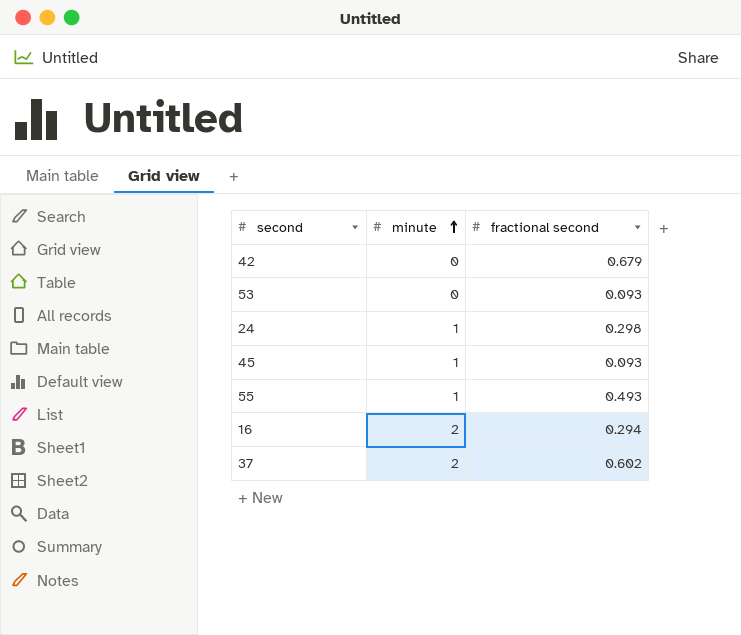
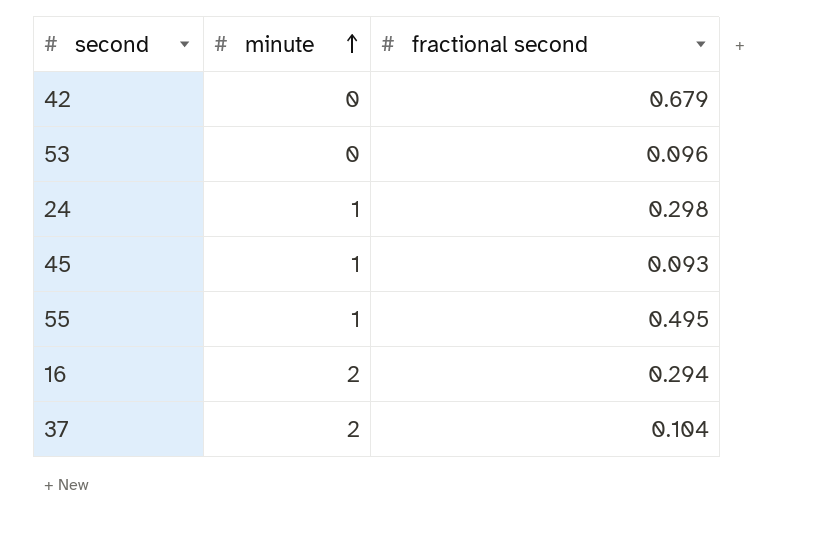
53 | fractional second: 0.093 -> 0.096
55 | fractional second: 0.493 -> 0.495
37 | fractional second: 0.602 -> 0.104

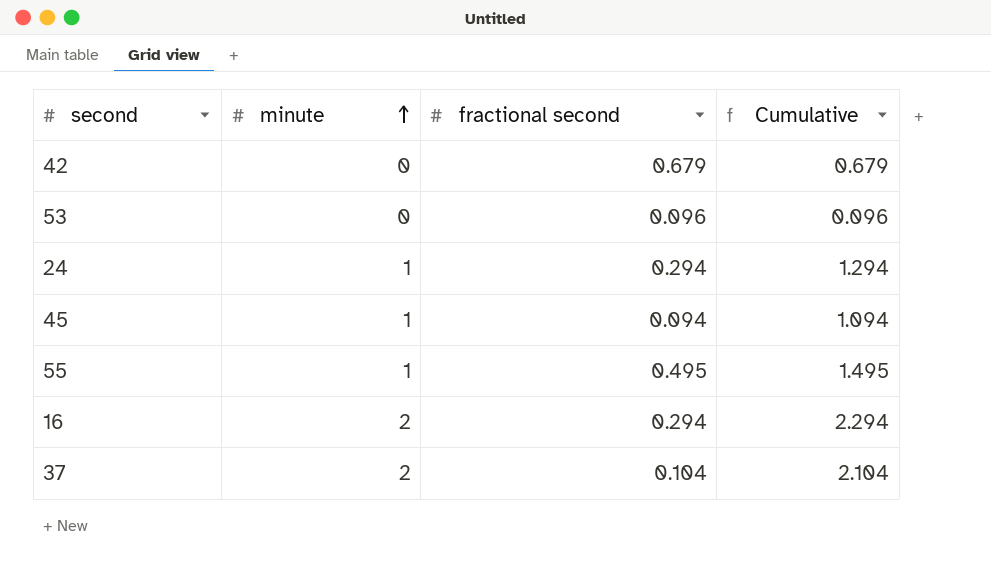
column Cumulative | formula: none -> [minute] + [fractional second]
24 | fractional second: 0.298 -> 0.294
45 | fractional second: 0.093 -> 0.094

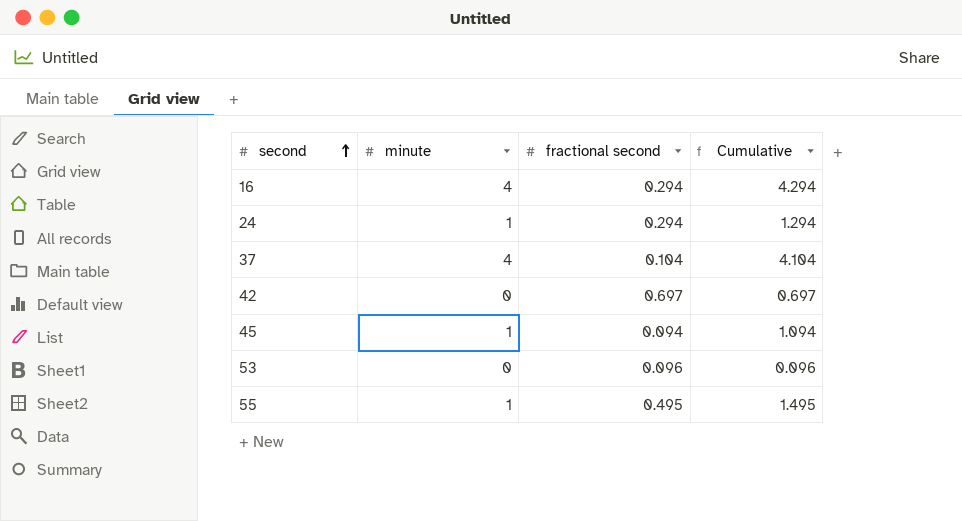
row order: minute ascending -> second ascending
16 | minute: 2 -> 4
16 | Cumulative: 2.294 -> 4.294
37 | minute: 2 -> 4
37 | Cumulative: 2.104 -> 4.104
42 | fractional second: 0.679 -> 0.697
42 | Cumulative: 0.679 -> 0.697

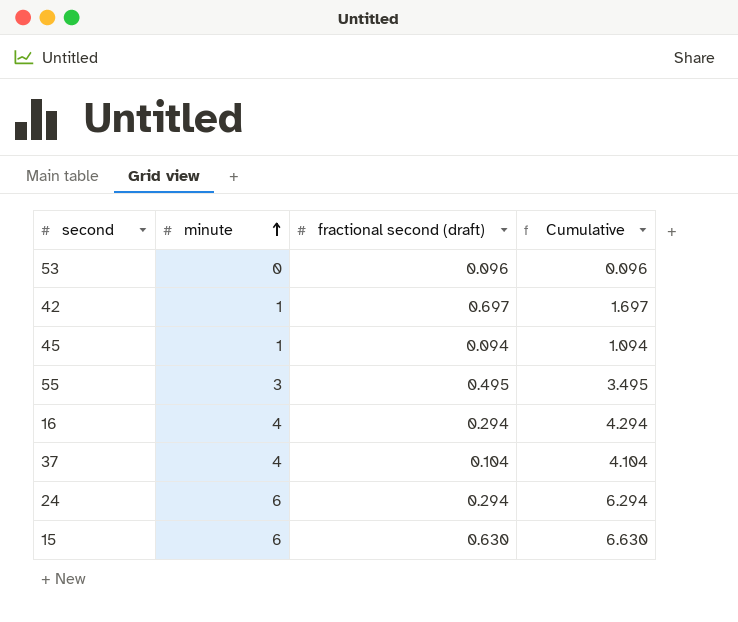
row order: second ascending -> minute ascending
column name: fractional second -> fractional second (draft)
42 | minute: 0 -> 1
42 | Cumulative: 0.697 -> 1.697
55 | minute: 1 -> 3
55 | Cumulative: 1.495 -> 3.495
24 | minute: 1 -> 6
24 | Cumulative: 1.294 -> 6.294
row 15: none -> 6 | 0.630 | 6.630

